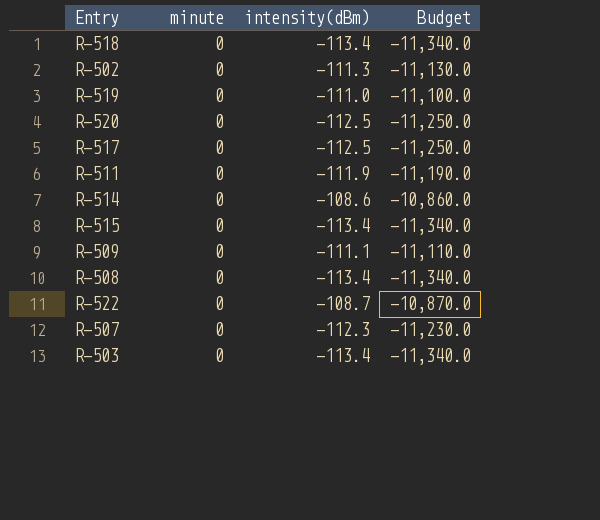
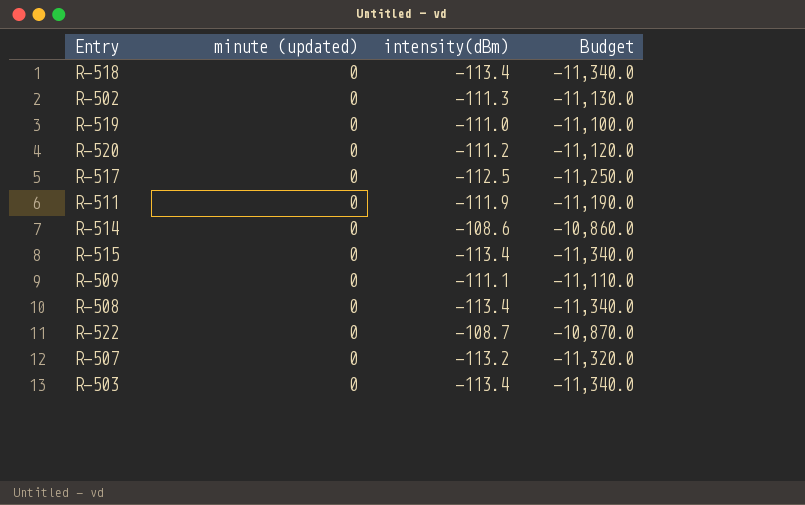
column name: minute -> minute (updated)
R-520 | intensity(dBm): -112.5 -> -111.2
R-520 | Budget: -11,250.0 -> -11,120.0
R-507 | intensity(dBm): -112.3 -> -113.2
R-507 | Budget: -11,230.0 -> -11,320.0

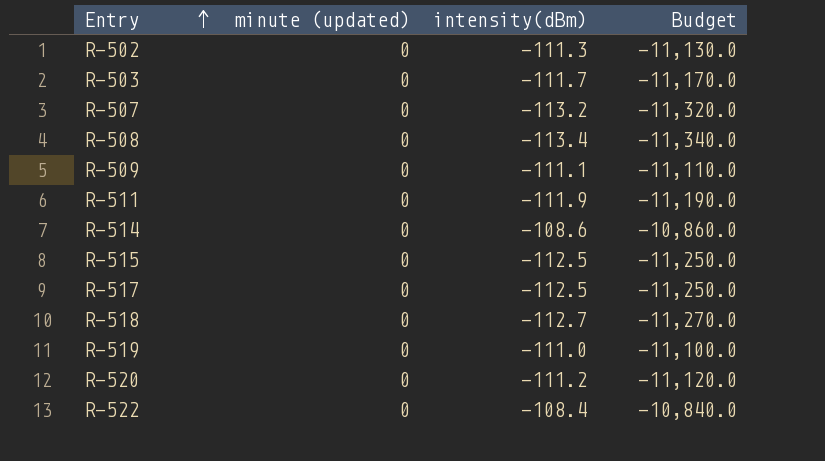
row order: none -> Entry ascending
R-503 | intensity(dBm): -113.4 -> -111.7
R-503 | Budget: -11,340.0 -> -11,170.0
R-515 | intensity(dBm): -113.4 -> -112.5
R-515 | Budget: -11,340.0 -> -11,250.0
R-518 | intensity(dBm): -113.4 -> -112.7
R-518 | Budget: -11,340.0 -> -11,270.0
R-522 | intensity(dBm): -108.7 -> -108.4
R-522 | Budget: -10,870.0 -> -10,840.0

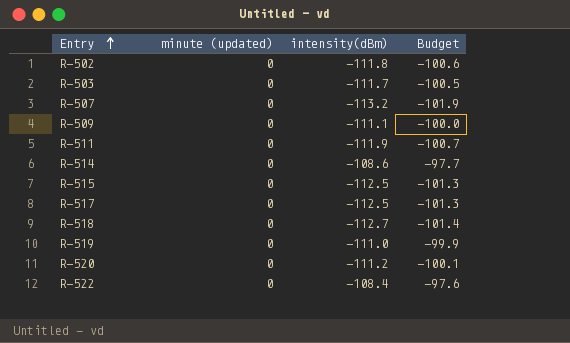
column Budget | formula: [intensity(dBm)] * 100 -> [intensity(dBm)] * 0.9
row R-508: 0 | -113.4 | -11,340.0 -> none
R-502 | intensity(dBm): -111.3 -> -111.8

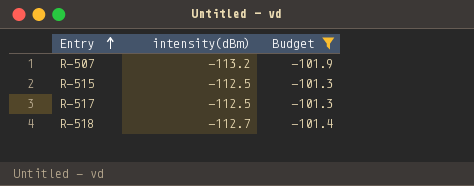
filter: none -> Budget <= -101.3
column minute (updated) | position: 2 -> none

